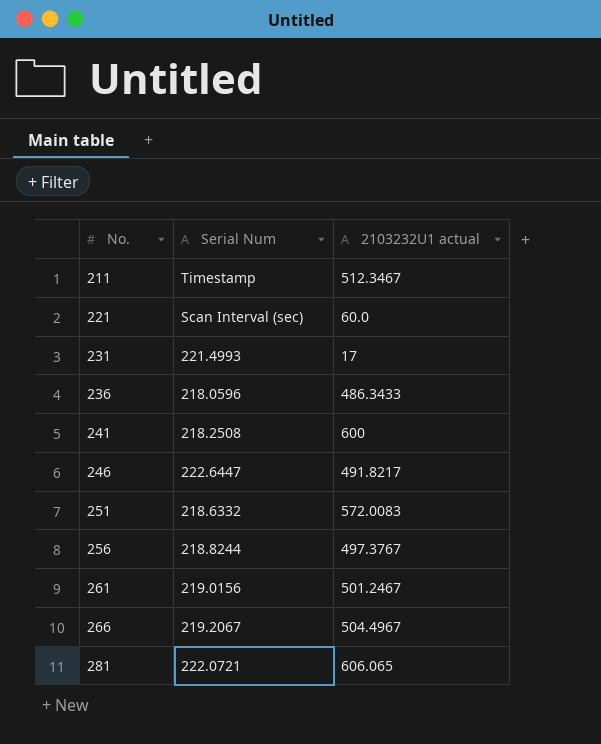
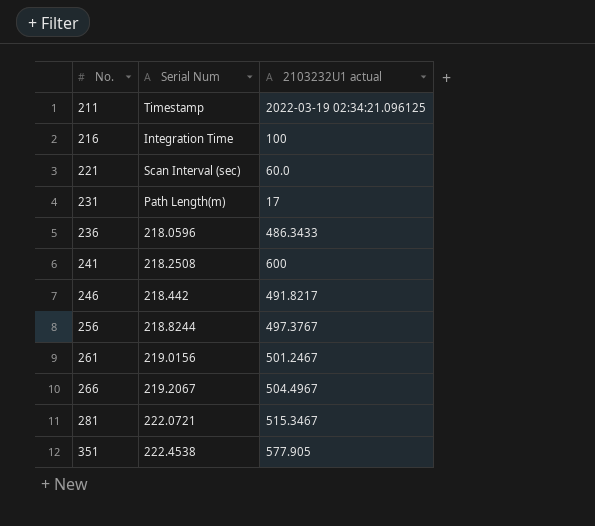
row 251: 218.6332 | 572.0083 -> none
211 | 2103232U1 actual: 512.3467 -> 2022-03-19 02:34:21.096125
row 216: none -> Integration Time | 100
231 | Serial Num: 221.4993 -> Path Length(m)
246 | Serial Num: 222.6447 -> 218.442
281 | 2103232U1 actual: 606.065 -> 515.3467
row 351: none -> 222.4538 | 577.905

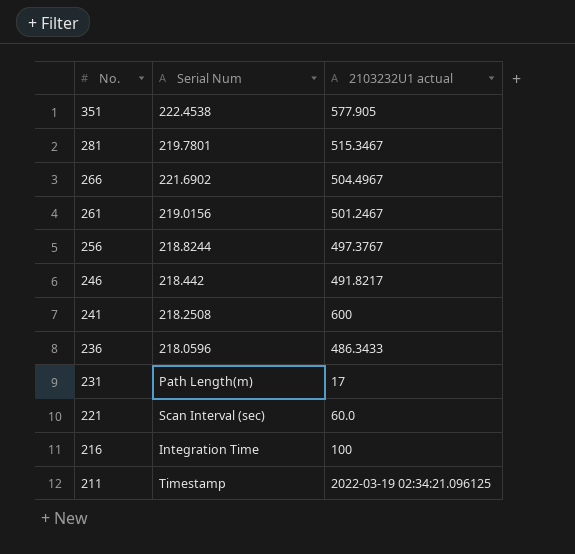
row order: No. ascending -> No. descending
281 | Serial Num: 222.0721 -> 219.7801
266 | Serial Num: 219.2067 -> 221.6902

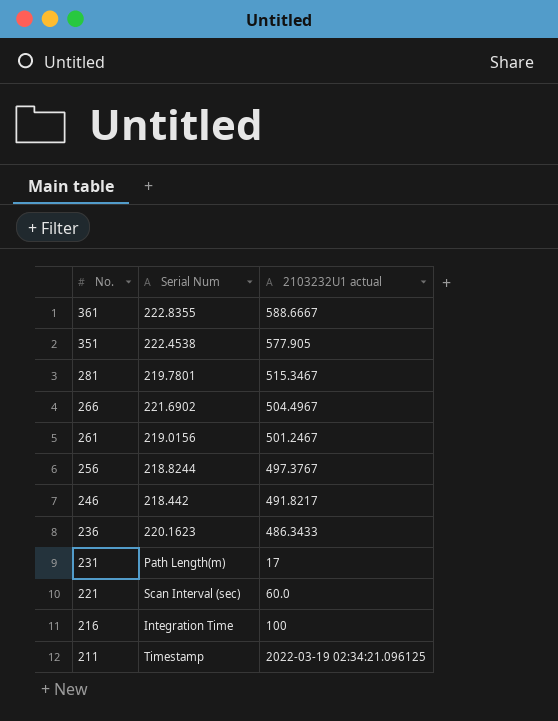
row 241: 218.2508 | 600 -> none
row 361: none -> 222.8355 | 588.6667
236 | Serial Num: 218.0596 -> 220.1623

